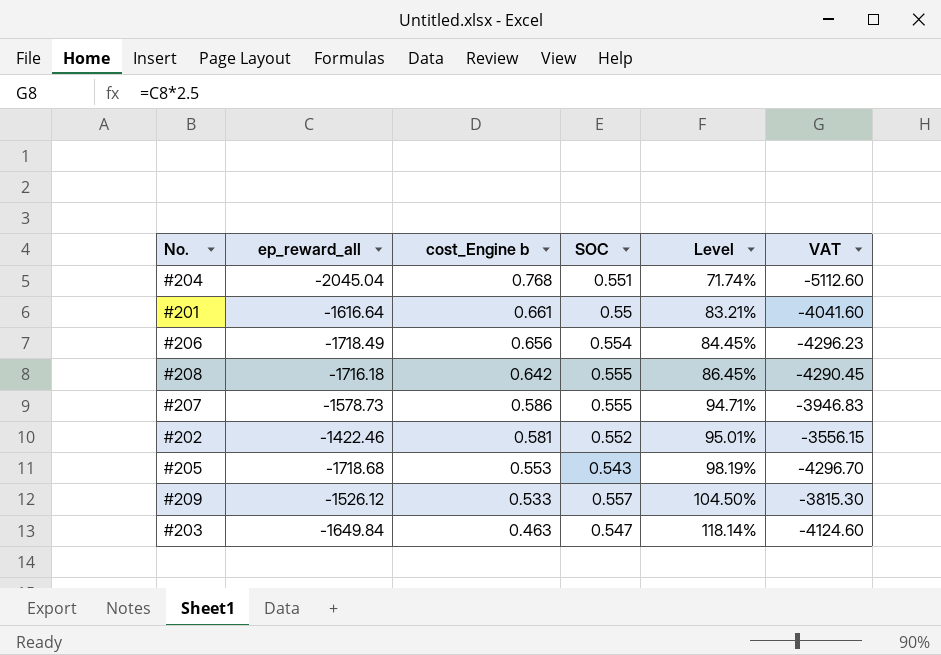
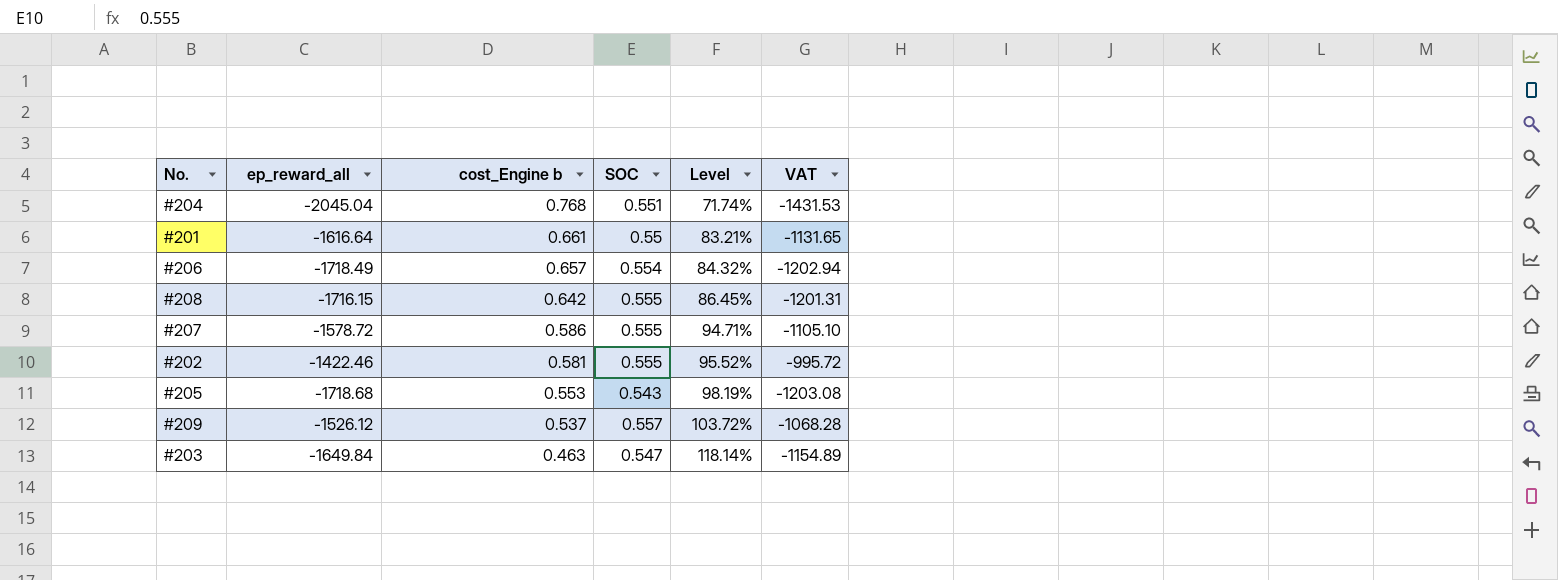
column VAT | formula: [ep_reward_all] * 2.5 -> [ep_reward_all] * 0.7
#206 | cost_Engine b: 0.656 -> 0.657
#206 | Level: 84.45% -> 84.32%
#208 | ep_reward_all: -1716.18 -> -1716.15
#207 | ep_reward_all: -1578.73 -> -1578.72
#202 | SOC: 0.552 -> 0.555
#202 | Level: 95.01% -> 95.52%
#209 | cost_Engine b: 0.533 -> 0.537
#209 | Level: 104.50% -> 103.72%

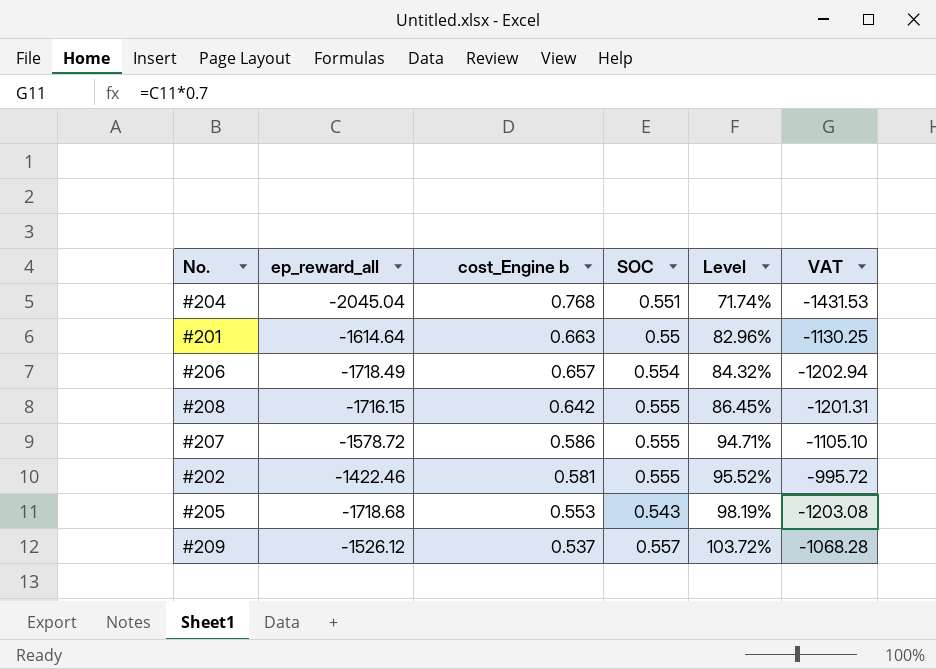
row #203: -1649.84 | 0.463 | 0.547 | 118.14% | -1154.89 -> none
#201 | ep_reward_all: -1616.64 -> -1614.64
#201 | cost_Engine b: 0.661 -> 0.663
#201 | Level: 83.21% -> 82.96%
#201 | VAT: -1131.65 -> -1130.25

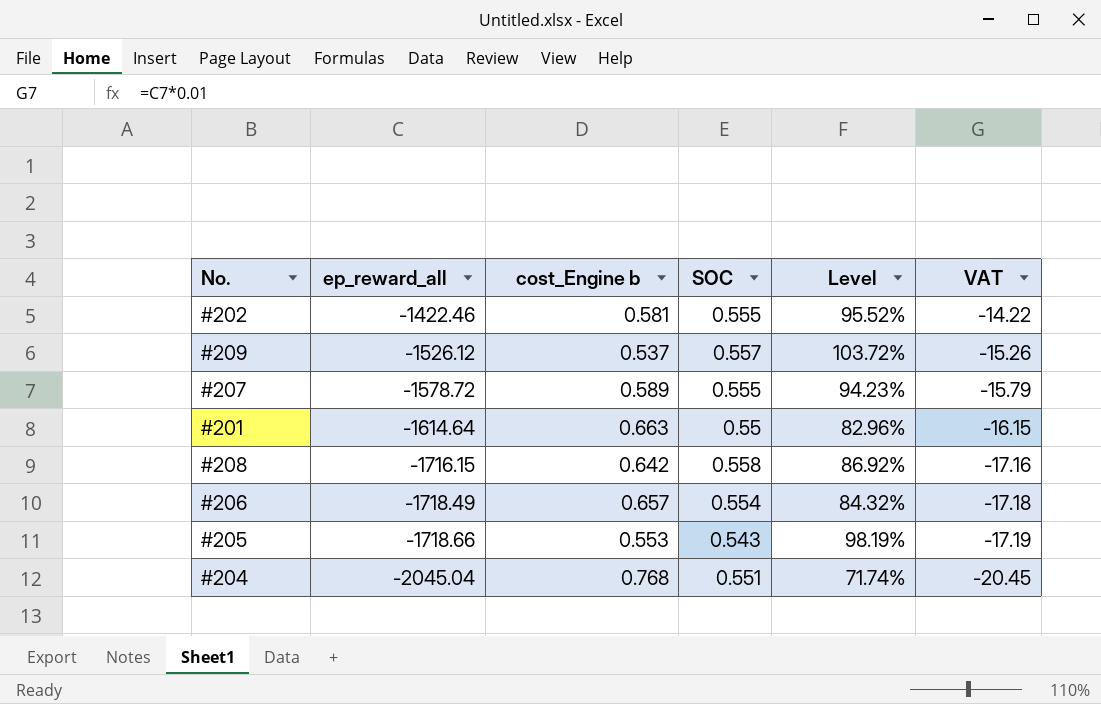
row order: cost_Engine b descending -> ep_reward_all descending
column VAT | formula: [ep_reward_all] * 0.7 -> [ep_reward_all] * 0.01
#207 | cost_Engine b: 0.586 -> 0.589
#207 | Level: 94.71% -> 94.23%
#208 | SOC: 0.555 -> 0.558
#208 | Level: 86.45% -> 86.92%
#205 | ep_reward_all: -1718.68 -> -1718.66

